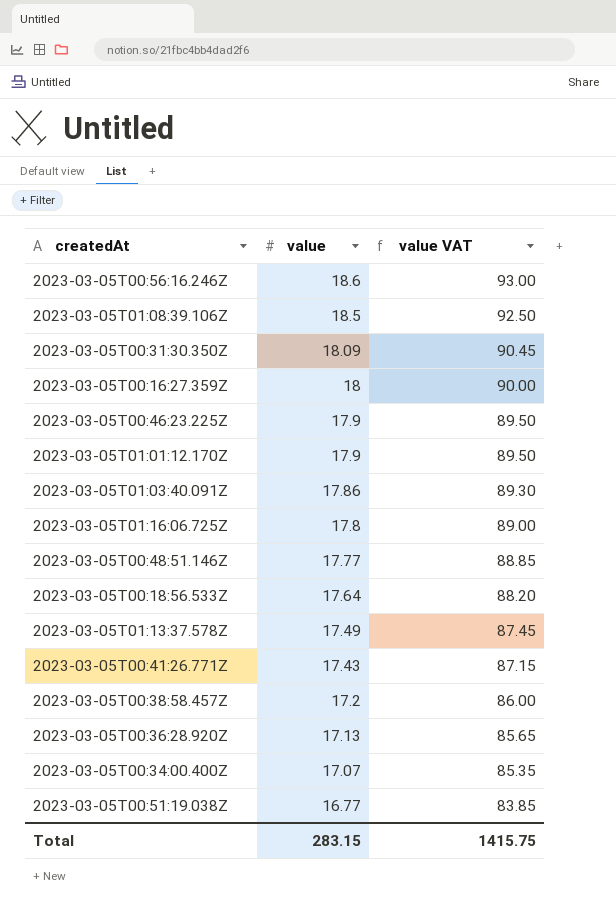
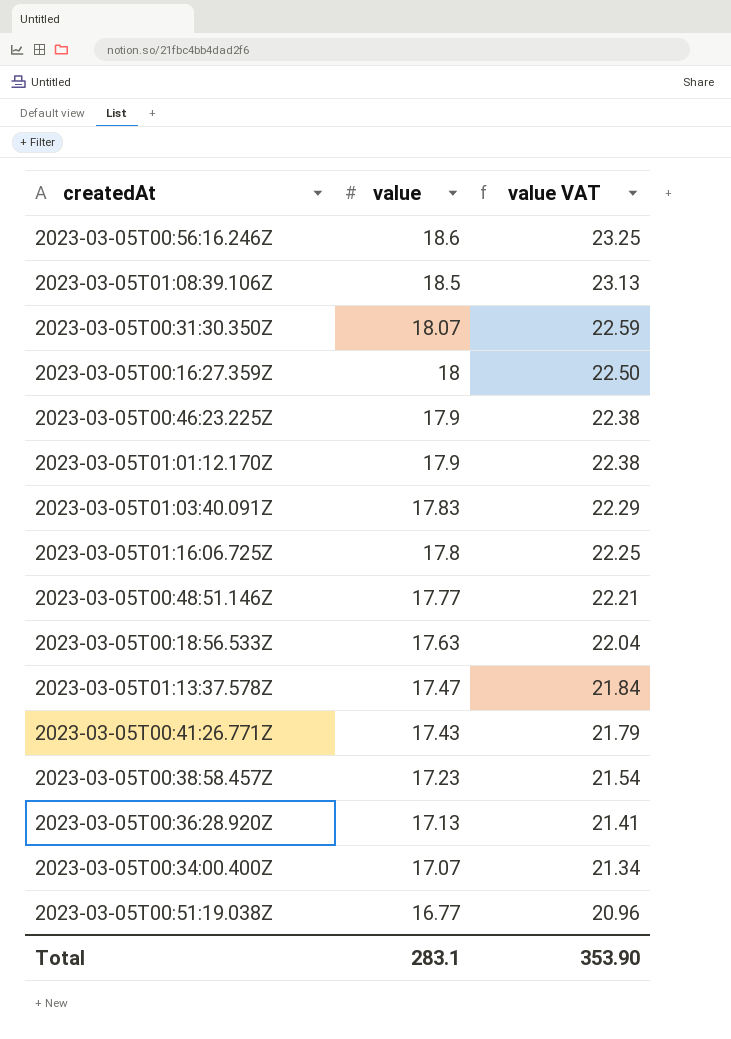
column value VAT | formula: [value] * 5 -> [value] * 1.25
2023-03-05T00:31:30.350Z | value: 18.09 -> 18.07
2023-03-05T01:03:40.091Z | value: 17.86 -> 17.83
2023-03-05T00:18:56.533Z | value: 17.64 -> 17.63
2023-03-05T01:13:37.578Z | value: 17.49 -> 17.47
2023-03-05T00:38:58.457Z | value: 17.2 -> 17.23
Total | value: 283.15 -> 283.1
Total | value VAT: 1415.75 -> 353.90

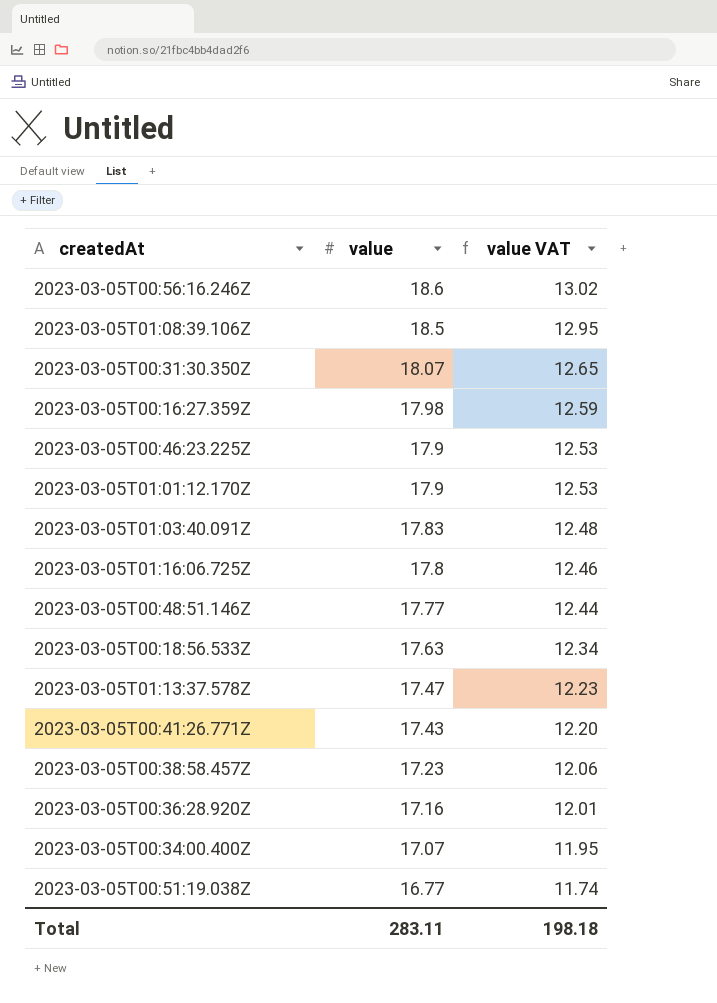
column value VAT | formula: [value] * 1.25 -> [value] * 0.7
2023-03-05T00:16:27.359Z | value: 18 -> 17.98
2023-03-05T00:36:28.920Z | value: 17.13 -> 17.16
Total | value: 283.1 -> 283.11
Total | value VAT: 353.90 -> 198.18

